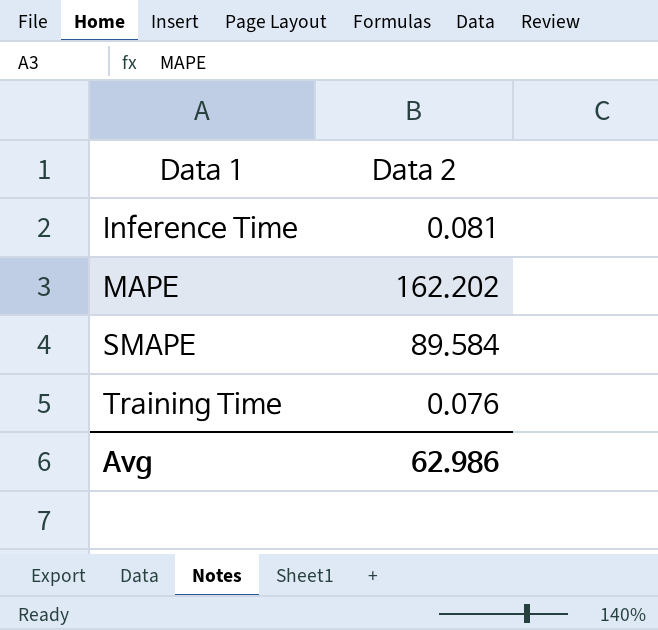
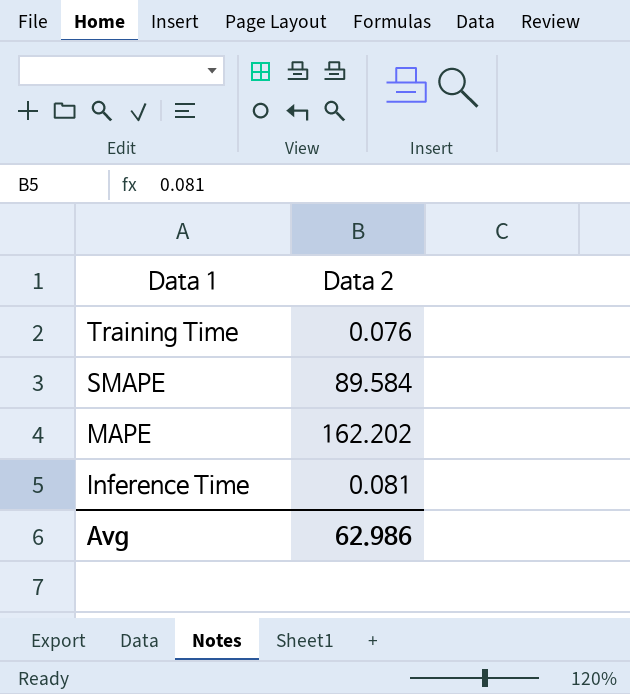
row order: Data 1 ascending -> Data 1 descending

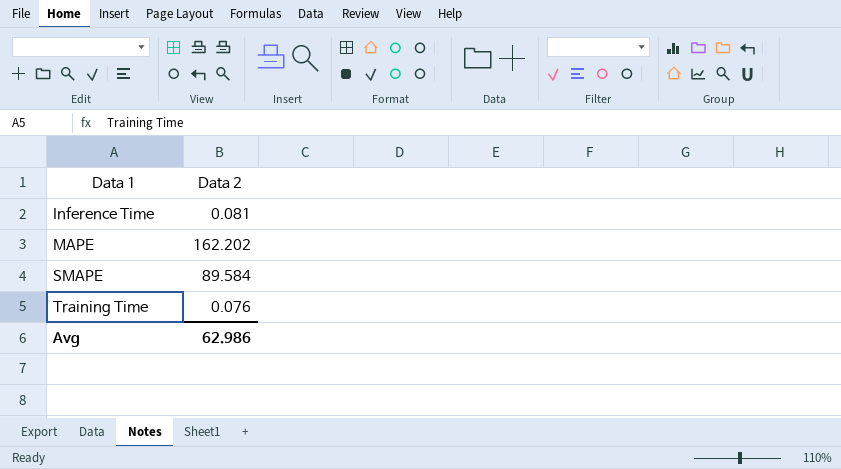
row order: Data 1 descending -> Data 1 ascending

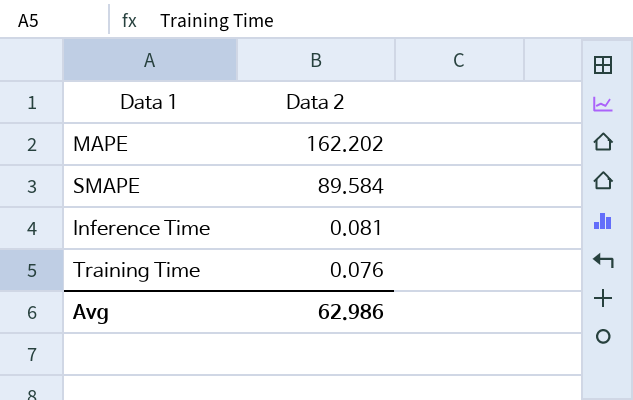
row order: Data 1 ascending -> Data 2 descending

